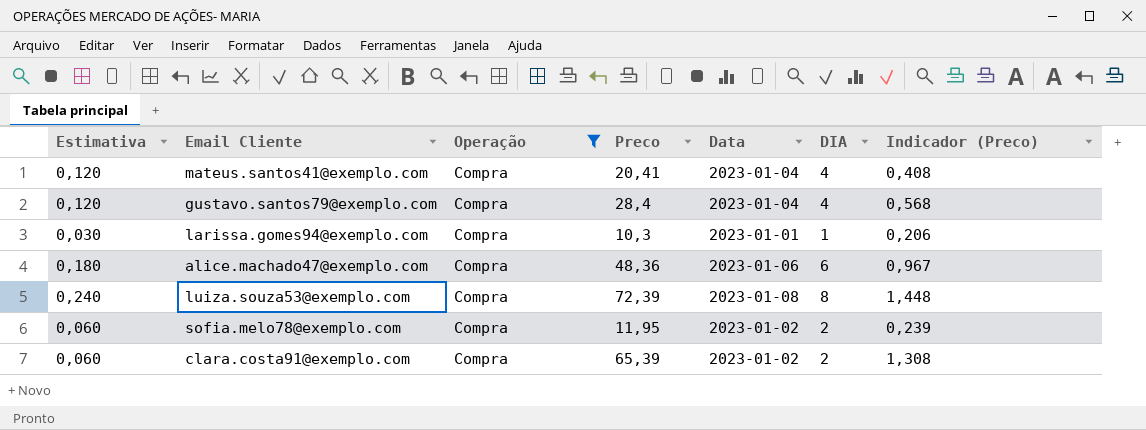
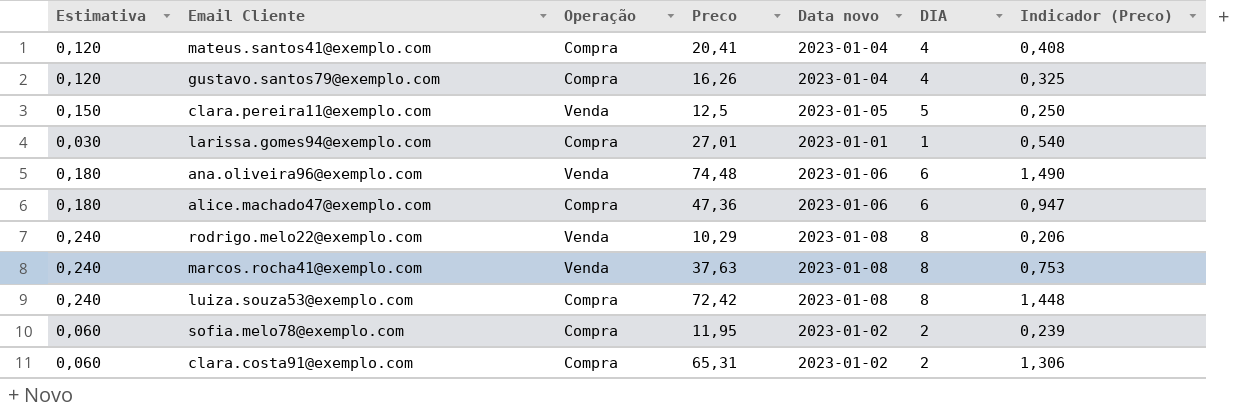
filter: Operação = Compra -> none
column name: Data -> Data novo
gustavo.santos79@exemplo.com | Preco: 28,4 -> 16,26
gustavo.santos79@exemplo.com | Indicador (Preco): 0,568 -> 0,325
larissa.gomes94@exemplo.com | Preco: 10,3 -> 27,01
larissa.gomes94@exemplo.com | Indicador (Preco): 0,206 -> 0,540
alice.machado47@exemplo.com | Preco: 48,36 -> 47,36
alice.machado47@exemplo.com | Indicador (Preco): 0,967 -> 0,947
luiza.souza53@exemplo.com | Preco: 72,39 -> 72,42
clara.costa91@exemplo.com | Preco: 65,39 -> 65,31
clara.costa91@exemplo.com | Indicador (Preco): 1,308 -> 1,306

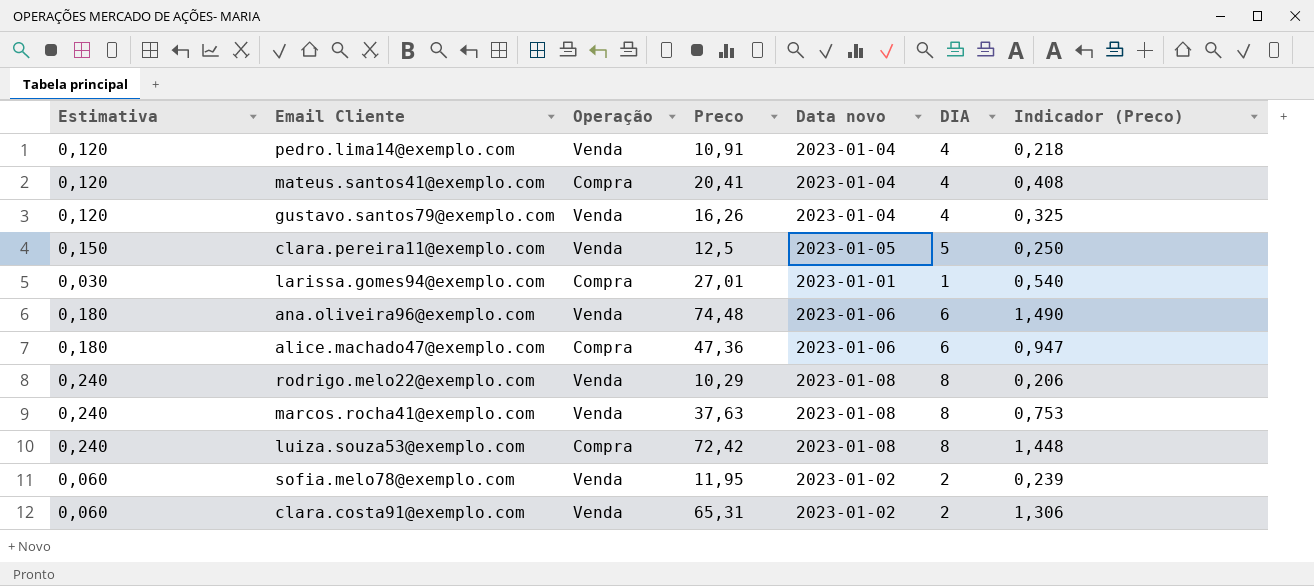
row pedro.lima14@exemplo.com: none -> 0,120 | Venda | 10,91 | 2023-01-04 | 4 | 0,218
gustavo.santos79@exemplo.com | Operação: Compra -> Venda
sofia.melo78@exemplo.com | Operação: Compra -> Venda
clara.costa91@exemplo.com | Operação: Compra -> Venda

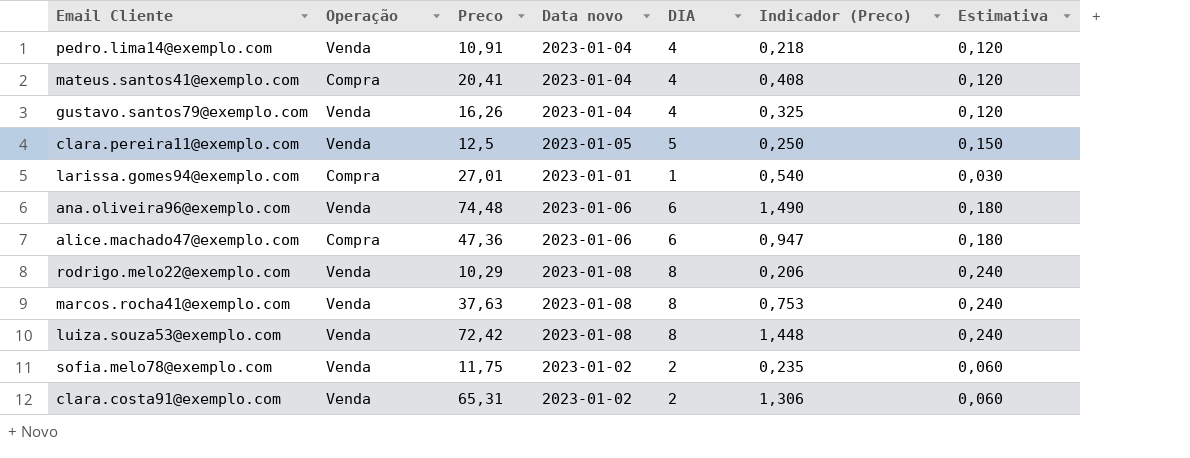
column Estimativa | position: 1 -> 7
luiza.souza53@exemplo.com | Operação: Compra -> Venda
sofia.melo78@exemplo.com | Preco: 11,95 -> 11,75
sofia.melo78@exemplo.com | Indicador (Preco): 0,239 -> 0,235

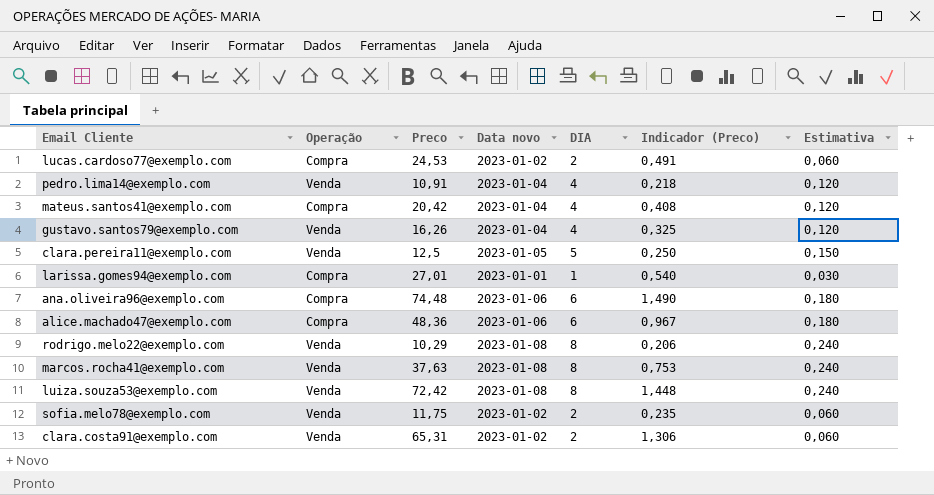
row lucas.cardoso77@exemplo.com: none -> Compra | 24,53 | 2023-01-02 | 2 | 0,491 | 0,060
mateus.santos41@exemplo.com | Preco: 20,41 -> 20,42
ana.oliveira96@exemplo.com | Operação: Venda -> Compra
alice.machado47@exemplo.com | Preco: 47,36 -> 48,36
alice.machado47@exemplo.com | Indicador (Preco): 0,947 -> 0,967

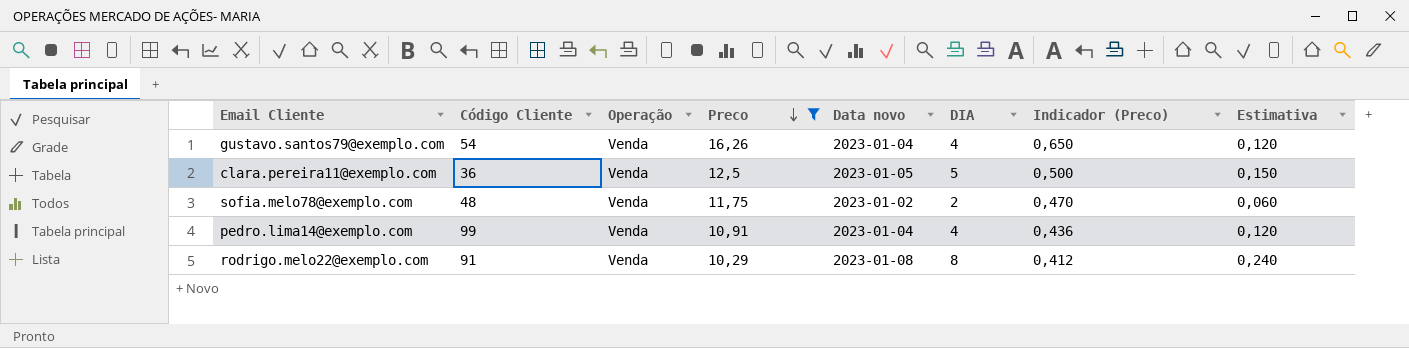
filter: none -> Preco <= 16,26
row order: none -> Preco descending
column Código Cliente | position: none -> 2
column Indicador (Preco) | formula: [Preco] * 0,02 -> [Preco] * 0,04

